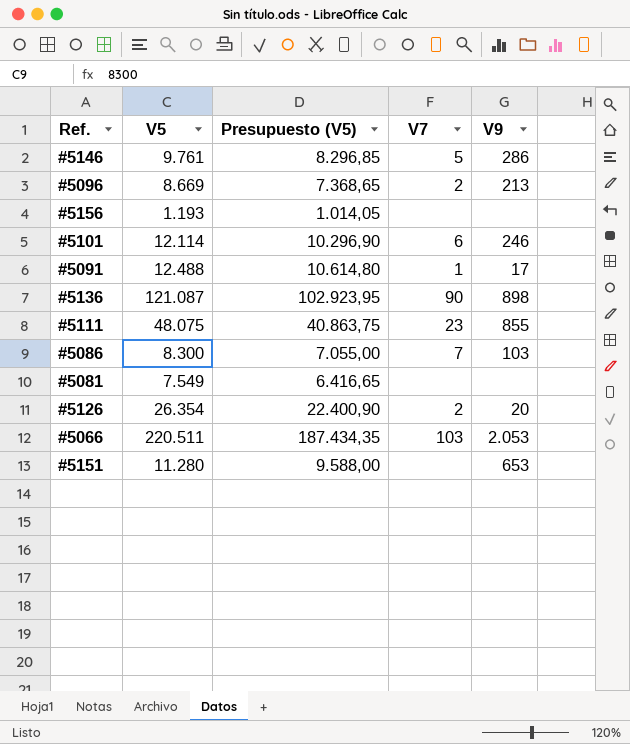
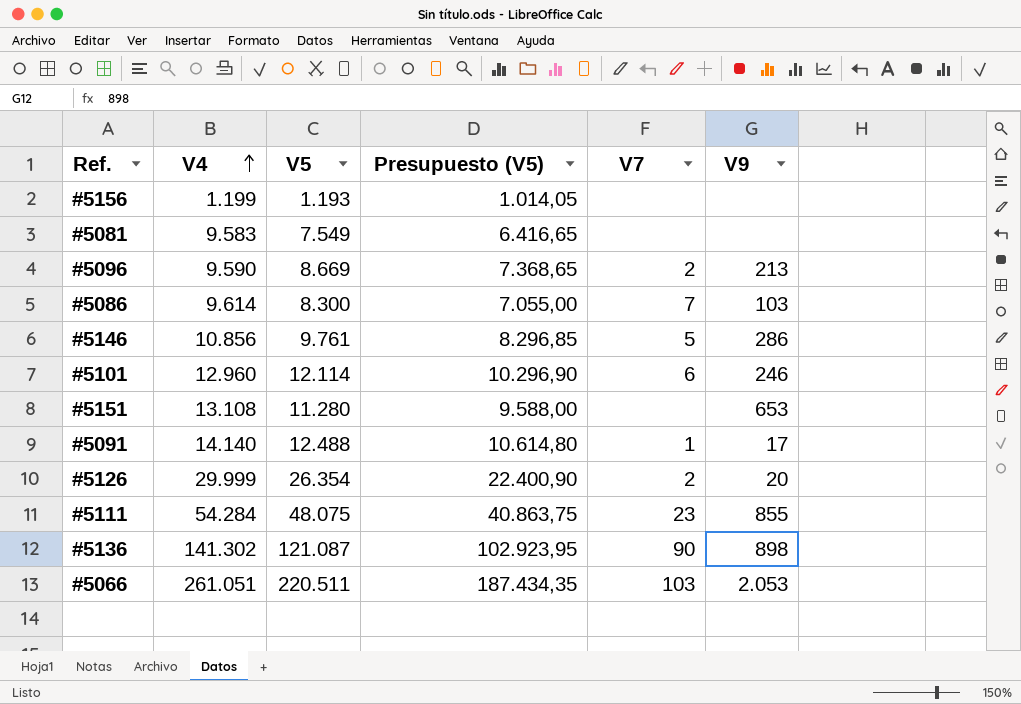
row order: none -> V4 ascending
column V4 | position: none -> 2

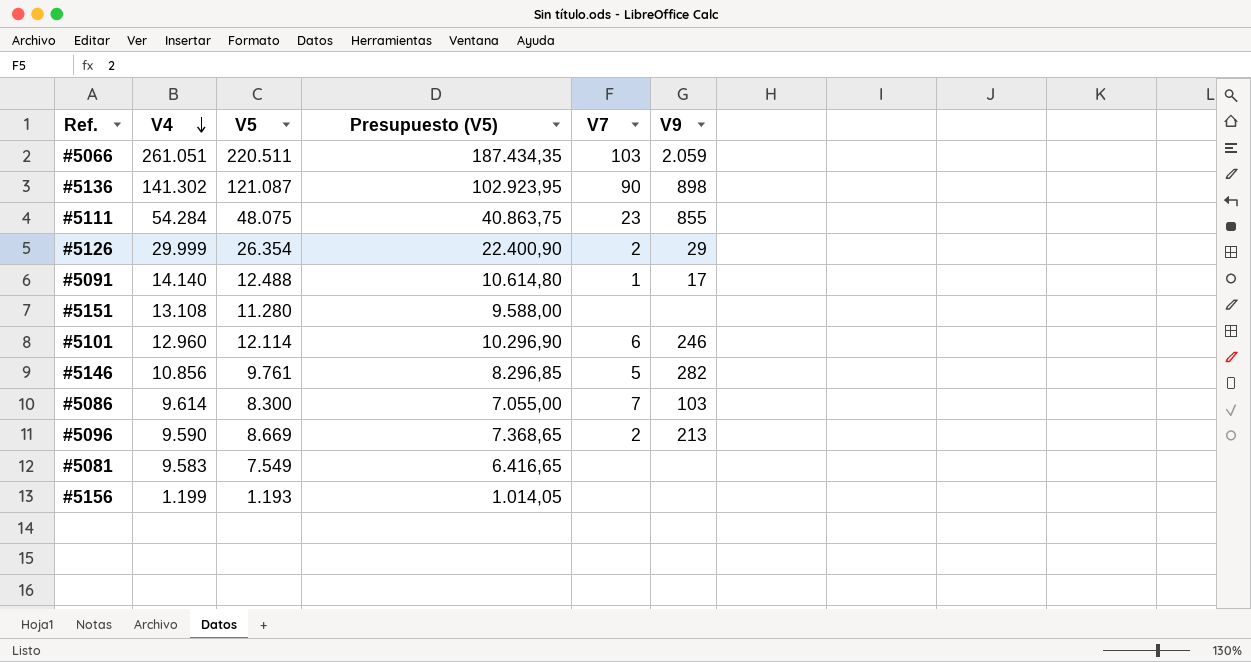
row order: V4 ascending -> V4 descending
#5066 | V9: 2.053 -> 2.059
#5126 | V9: 20 -> 29
#5151 | V9: 653 -> none
#5146 | V9: 286 -> 282

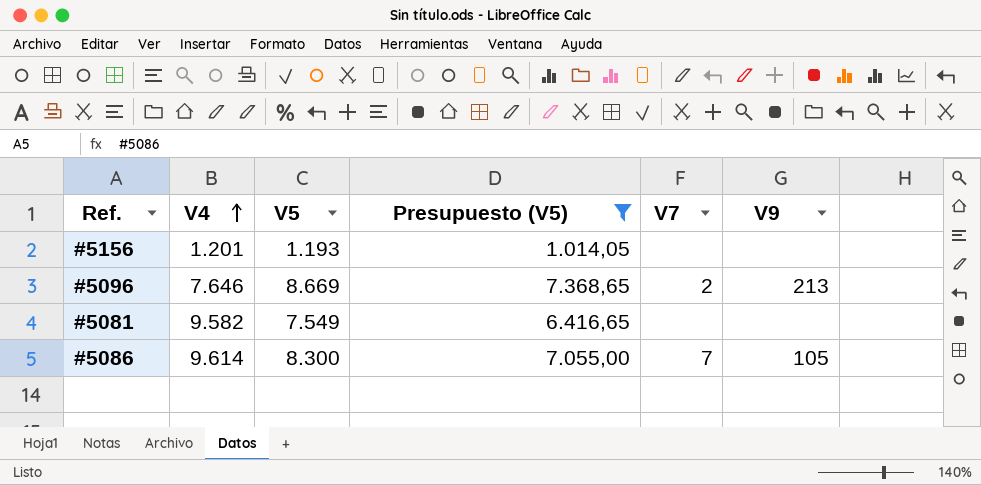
filter: none -> Presupuesto (V5) <= 7.368,65
row order: V4 descending -> V4 ascending
#5156 | V4: 1.199 -> 1.201
#5096 | V4: 9.590 -> 7.646
#5081 | V4: 9.583 -> 9.582
#5086 | V9: 103 -> 105

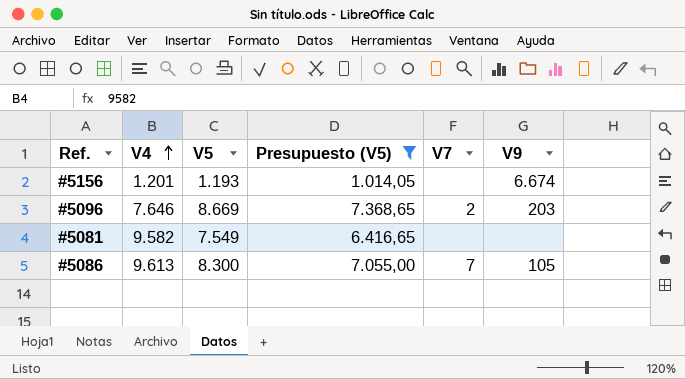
#5156 | V9: none -> 6.674
#5096 | V9: 213 -> 203
#5086 | V4: 9.614 -> 9.613

